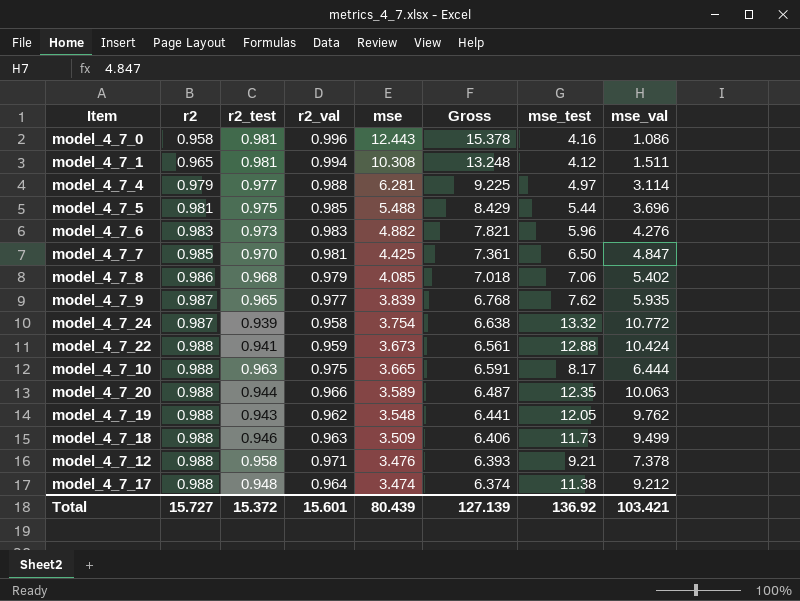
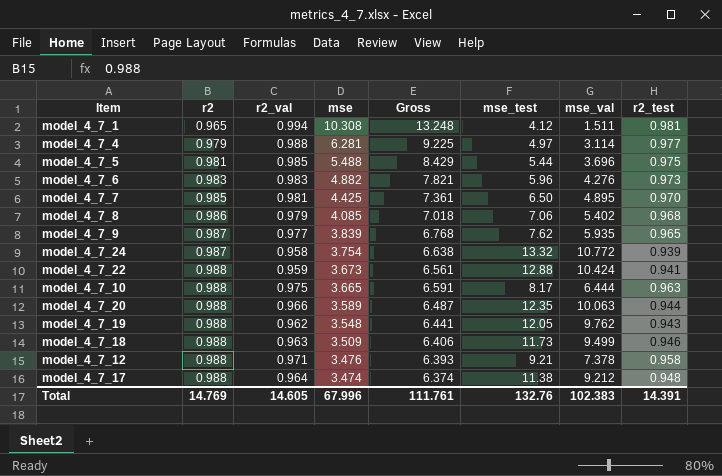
column r2_test | position: 3 -> 8
row model_4_7_0: 0.958 | 0.981 | 0.996 | 12.443 | 15.378 | 4.16 | 1.086 -> none
model_4_7_7 | mse_val: 4.847 -> 4.895
Total | r2: 15.727 -> 14.769
Total | r2_val: 15.601 -> 14.605
Total | mse: 80.439 -> 67.996
Total | Gross: 127.139 -> 111.761
Total | mse_test: 136.92 -> 132.76
Total | mse_val: 103.421 -> 102.383
Total | r2_test: 15.372 -> 14.391

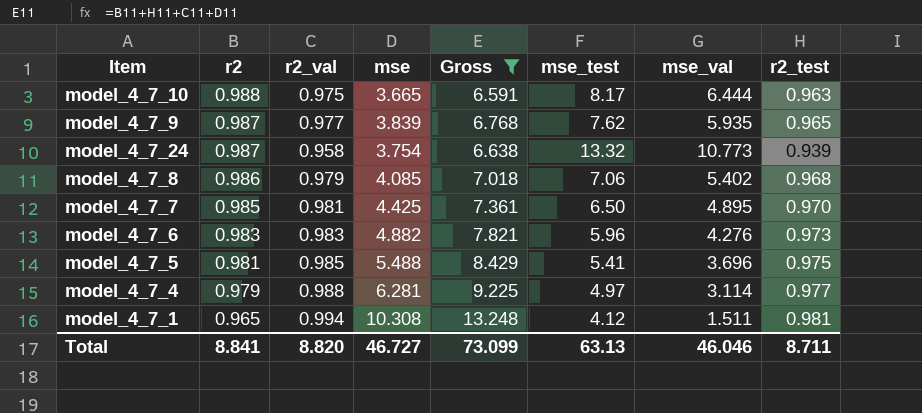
filter: none -> Gross >= 6.591
row order: r2 ascending -> r2 descending
model_4_7_24 | mse_val: 10.772 -> 10.773
model_4_7_5 | mse_test: 5.44 -> 5.41
Total | r2: 14.769 -> 8.841
Total | r2_val: 14.605 -> 8.820
Total | mse: 67.996 -> 46.727
Total | Gross: 111.761 -> 73.099
Total | mse_test: 132.76 -> 63.13
Total | mse_val: 102.383 -> 46.046
Total | r2_test: 14.391 -> 8.711

